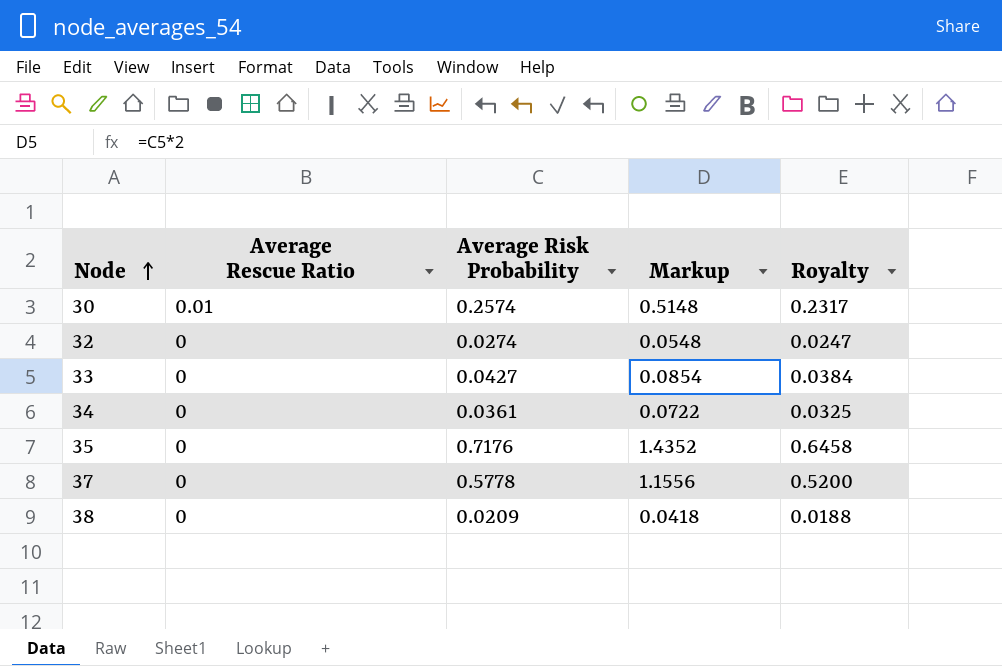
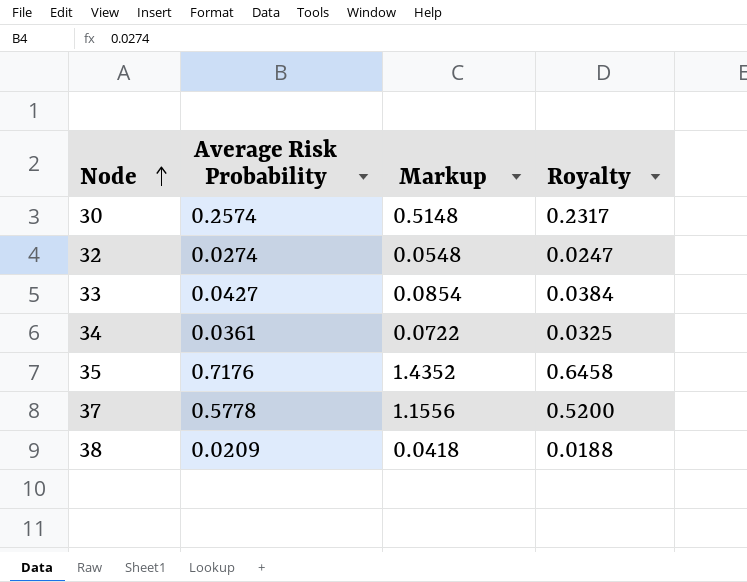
column Average Rescue Ratio | position: 2 -> none

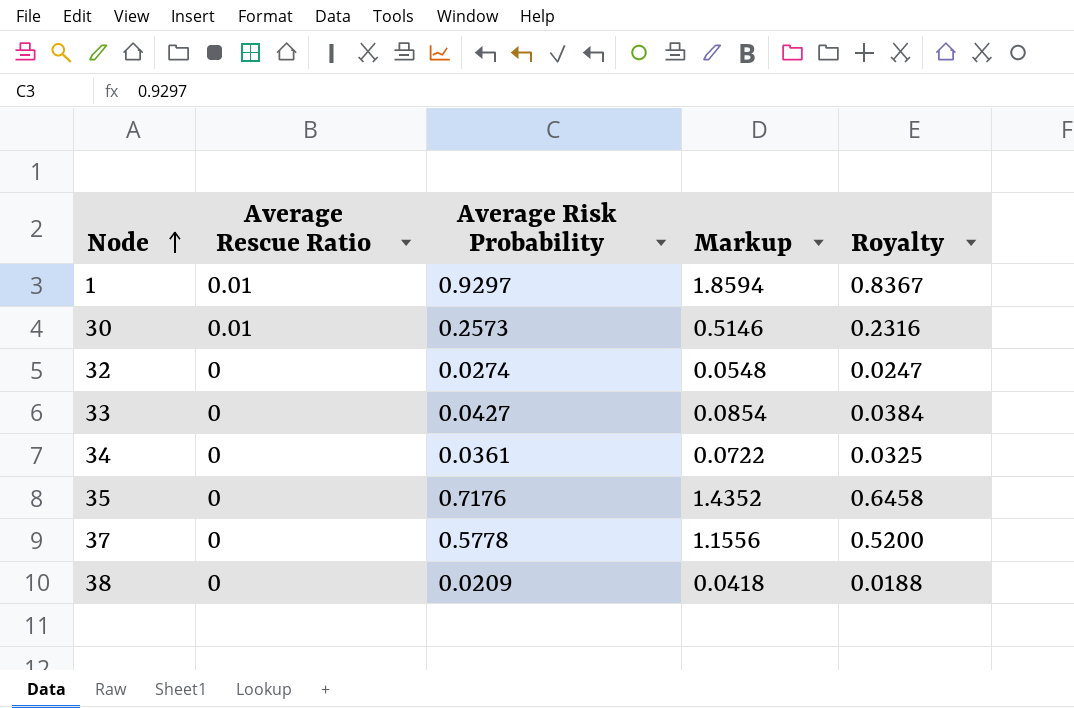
column Average Rescue Ratio | position: none -> 2
row 1: none -> 0.01 | 0.9297 | 1.8594 | 0.8367
30 | Average Risk Probability: 0.2574 -> 0.2573
30 | Markup: 0.5148 -> 0.5146
30 | Royalty: 0.2317 -> 0.2316

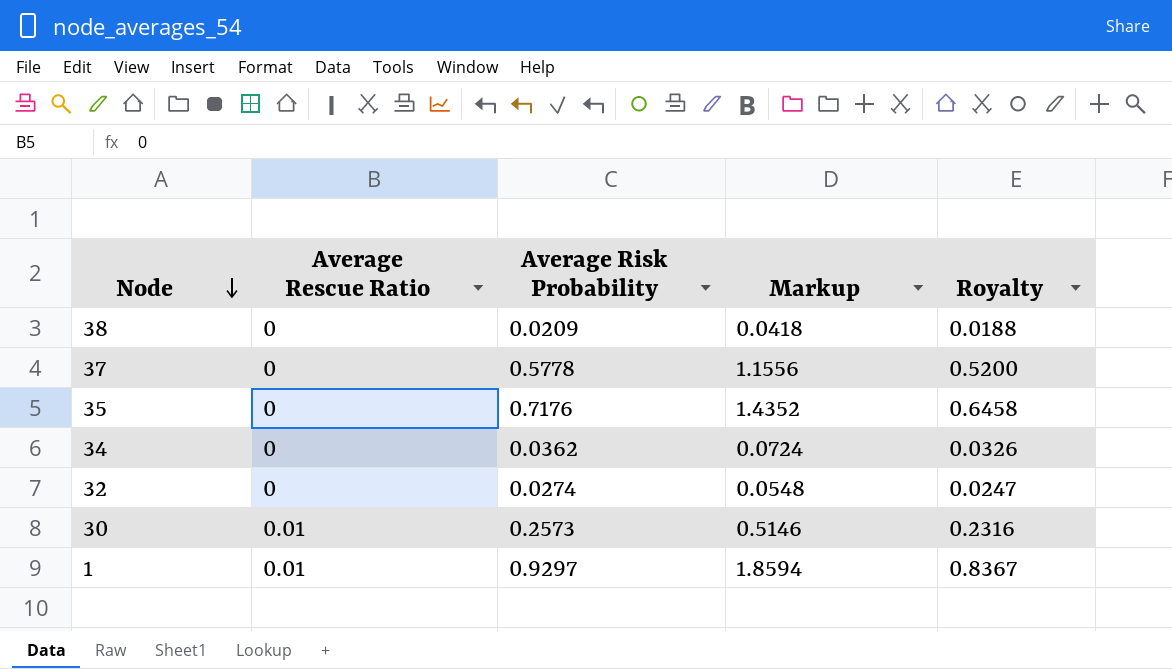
row order: Node ascending -> Node descending
row 33: 0 | 0.0427 | 0.0854 | 0.0384 -> none
34 | Average Risk Probability: 0.0361 -> 0.0362
34 | Markup: 0.0722 -> 0.0724
34 | Royalty: 0.0325 -> 0.0326

